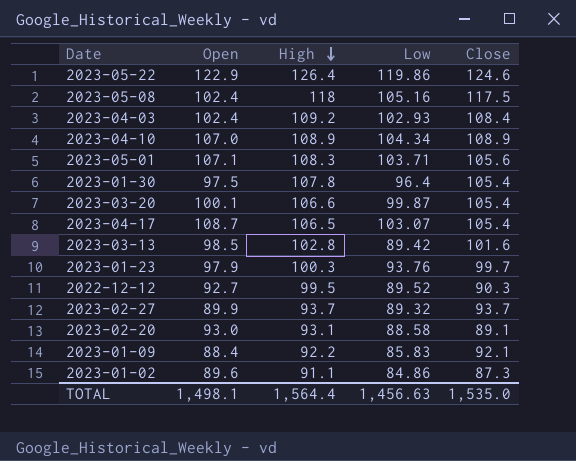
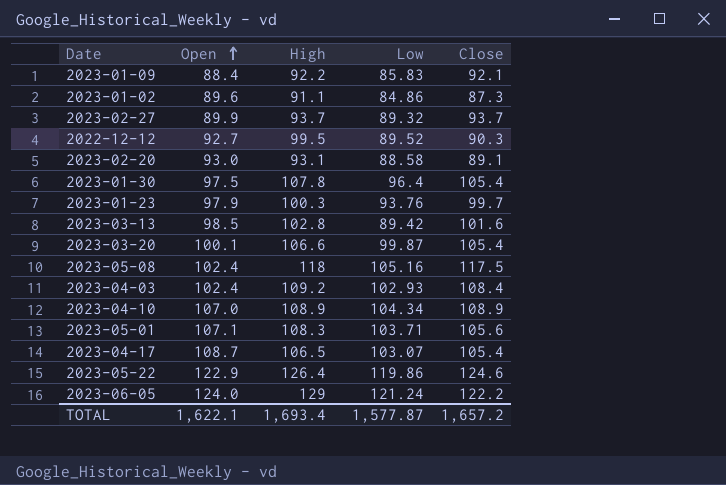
row order: High descending -> Open ascending
row 2023-06-05: none -> 124.0 | 129 | 121.24 | 122.2
TOTAL | Open: 1,498.1 -> 1,622.1
TOTAL | High: 1,564.4 -> 1,693.4
TOTAL | Low: 1,456.63 -> 1,577.87
TOTAL | Close: 1,535.0 -> 1,657.2

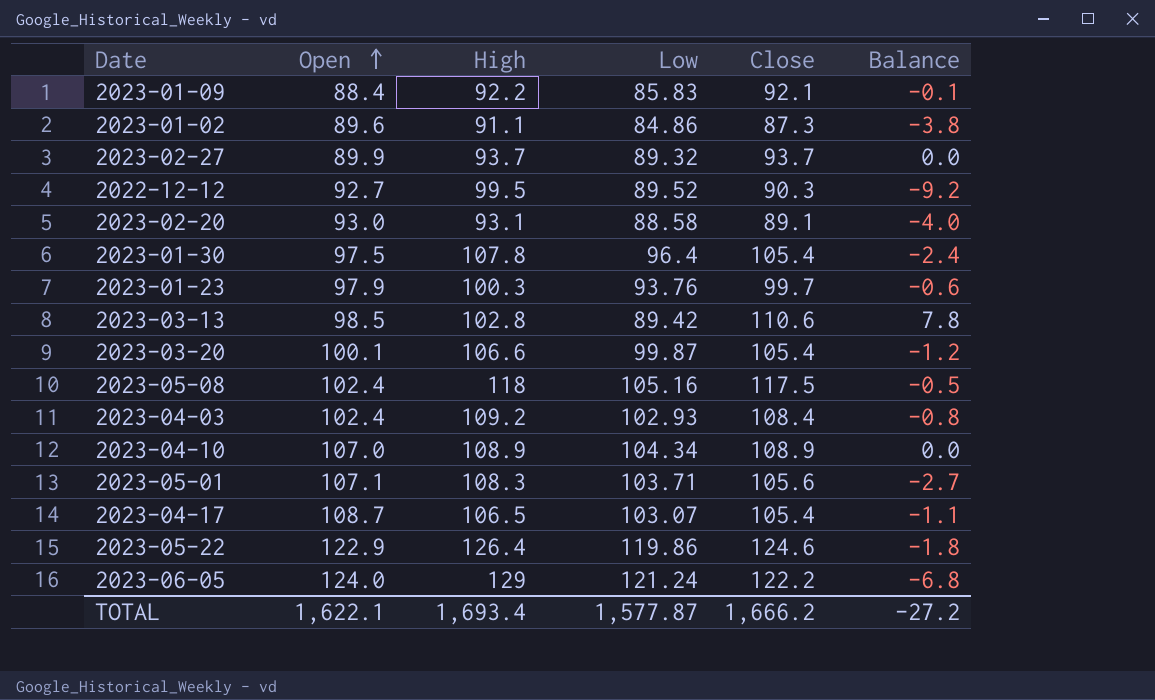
column Balance | formula: none -> [Close] - [High]
2023-03-13 | Close: 101.6 -> 110.6
TOTAL | Close: 1,657.2 -> 1,666.2

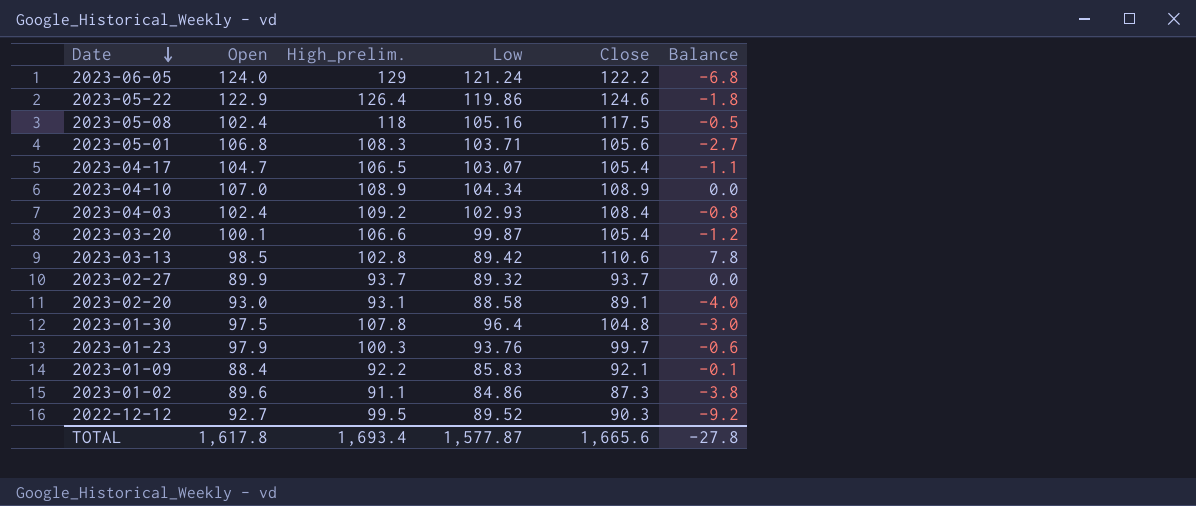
row order: Open ascending -> Date descending
column name: High -> High_prelim.
2023-05-01 | Open: 107.1 -> 106.8
2023-04-17 | Open: 108.7 -> 104.7
2023-01-30 | Close: 105.4 -> 104.8
2023-01-30 | Balance: -2.4 -> -3.0
TOTAL | Open: 1,622.1 -> 1,617.8
TOTAL | Close: 1,666.2 -> 1,665.6
TOTAL | Balance: -27.2 -> -27.8

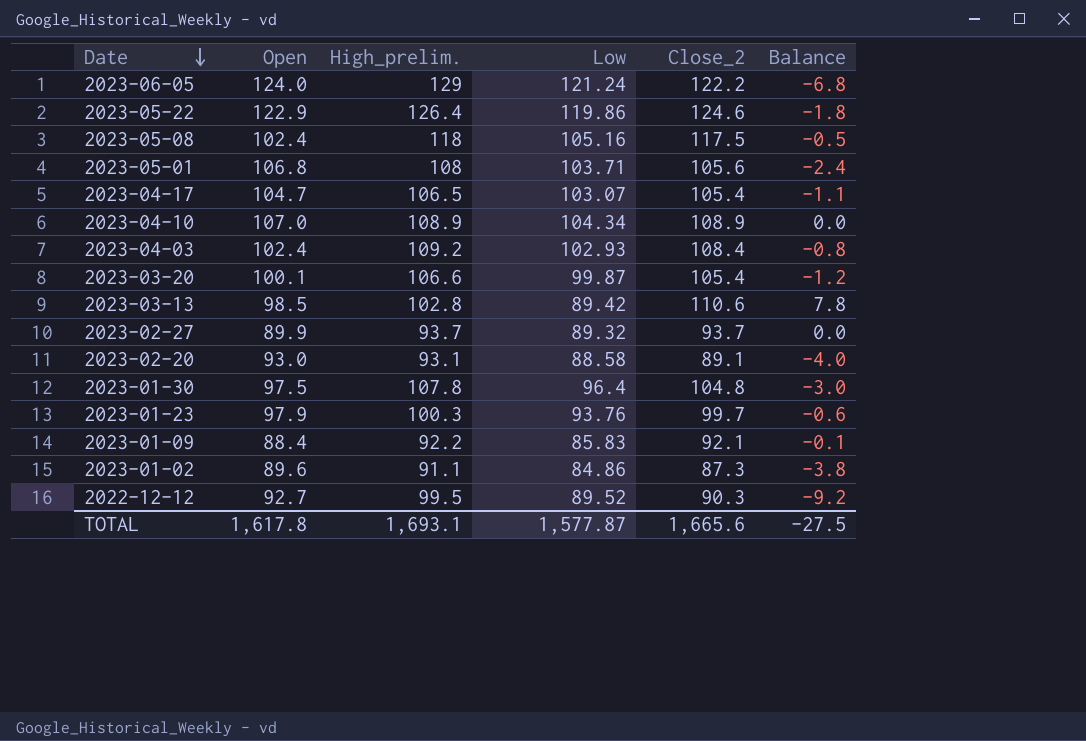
column name: Close -> Close_2
2023-05-01 | High_prelim.: 108.3 -> 108
2023-05-01 | Balance: -2.7 -> -2.4
TOTAL | High_prelim.: 1,693.4 -> 1,693.1
TOTAL | Balance: -27.8 -> -27.5

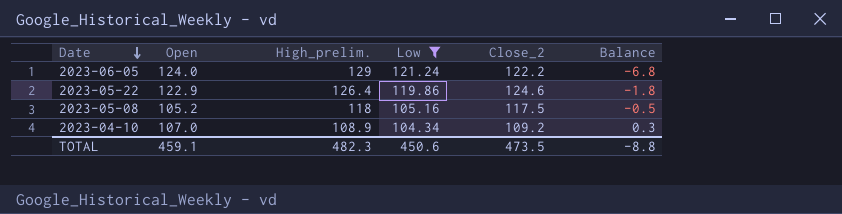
filter: none -> Low >= 104.34
2023-05-08 | Open: 102.4 -> 105.2
2023-04-10 | Close_2: 108.9 -> 109.2
2023-04-10 | Balance: 0.0 -> 0.3
TOTAL | Open: 1,617.8 -> 459.1
TOTAL | High_prelim.: 1,693.1 -> 482.3
TOTAL | Low: 1,577.87 -> 450.6
TOTAL | Close_2: 1,665.6 -> 473.5
TOTAL | Balance: -27.5 -> -8.8

